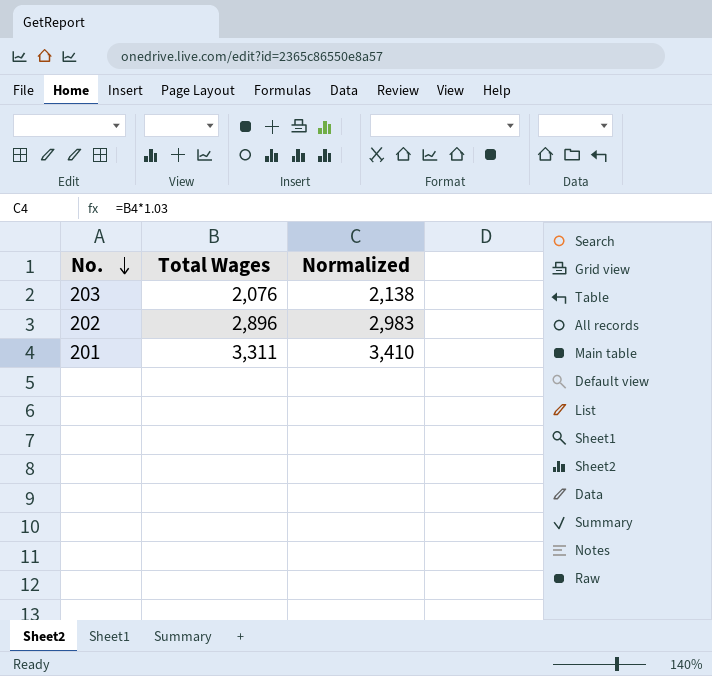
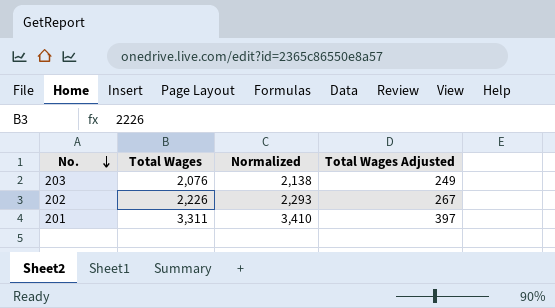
column Total Wages Adjusted | formula: none -> [Total Wages] * 0.12
202 | Total Wages: 2,896 -> 2,226
202 | Normalized: 2,983 -> 2,293

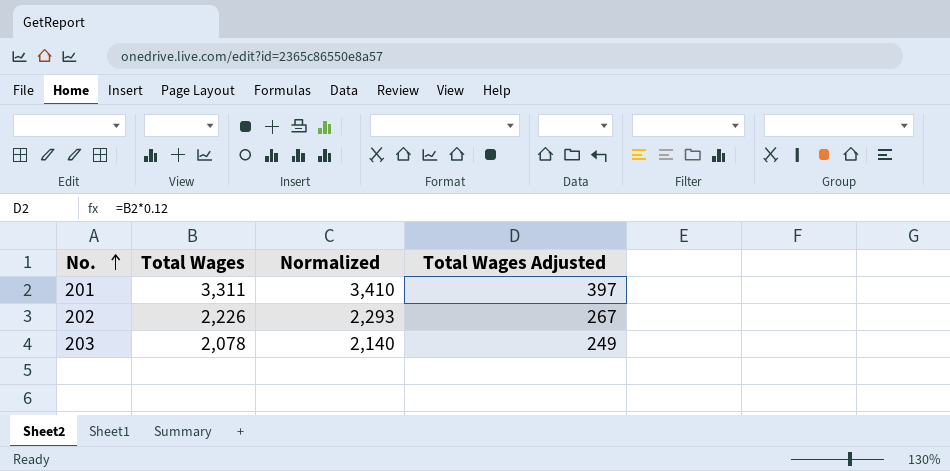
row order: No. descending -> No. ascending
203 | Total Wages: 2,076 -> 2,078
203 | Normalized: 2,138 -> 2,140

